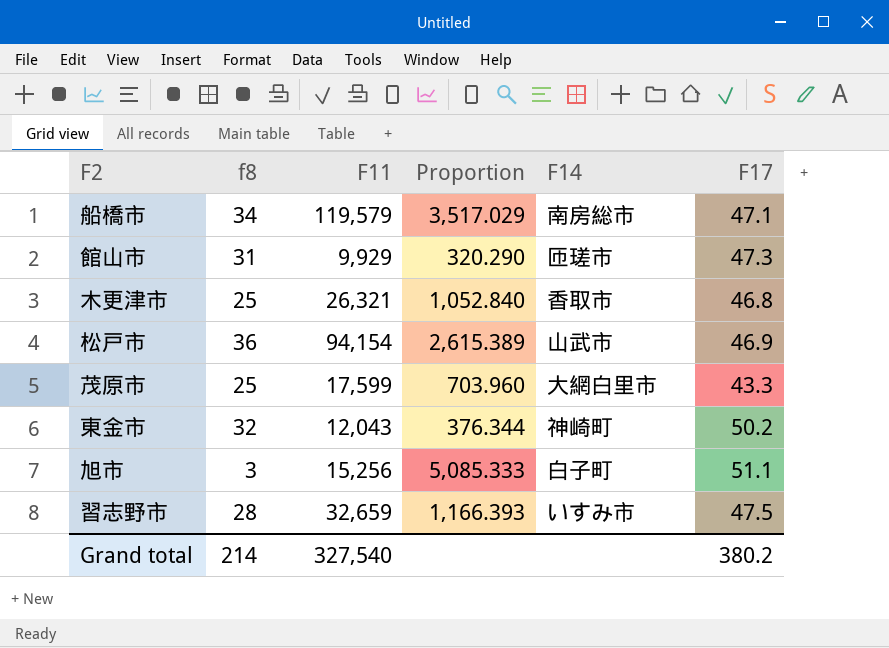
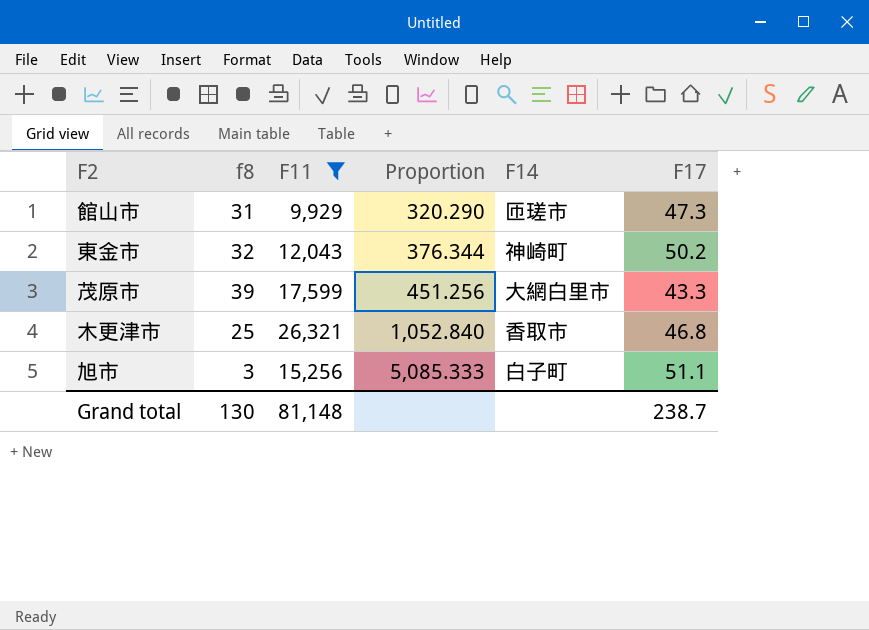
filter: none -> F11 <= 26,321
row order: none -> Proportion ascending
茂原市 | f8: 25 -> 39
茂原市 | Proportion: 703.960 -> 451.256
Grand total | f8: 214 -> 130
Grand total | F11: 327,540 -> 81,148
Grand total | F17: 380.2 -> 238.7

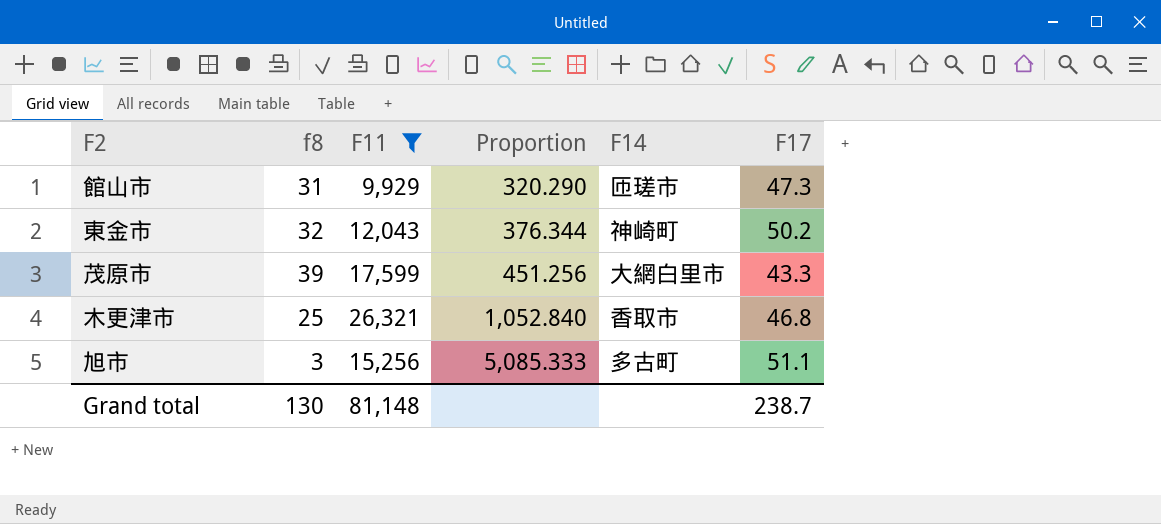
旭市 | F14: 白子町 -> 多古町

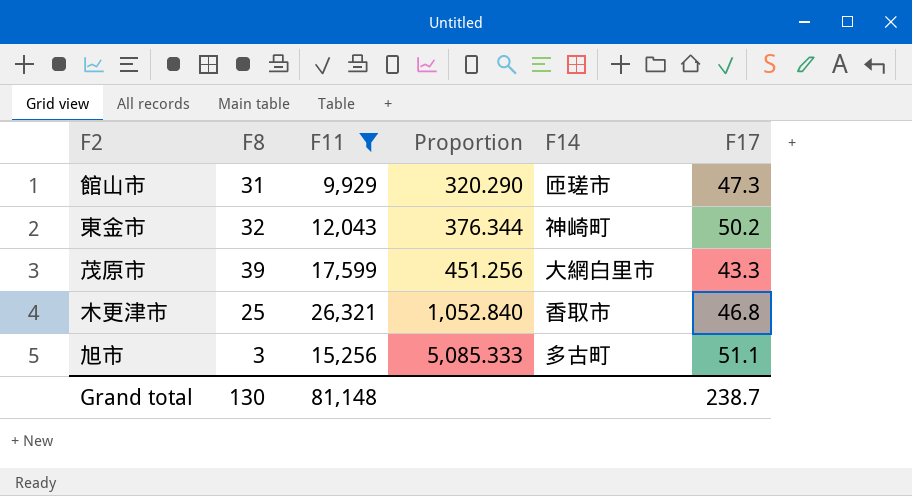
column name: f8 -> F8

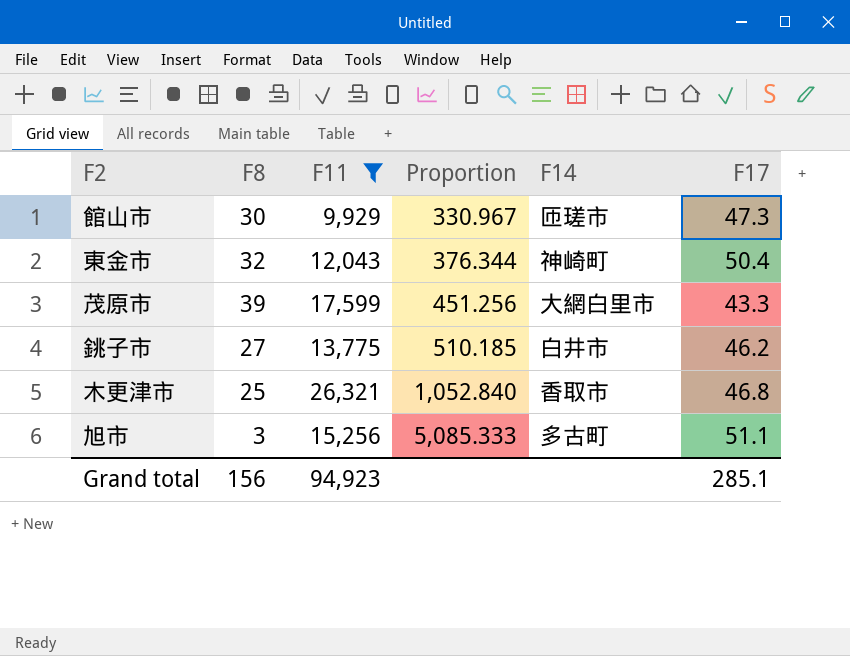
館山市 | F8: 31 -> 30
館山市 | Proportion: 320.290 -> 330.967
東金市 | F17: 50.2 -> 50.4
row 銚子市: none -> 27 | 13,775 | 510.185 | 白井市 | 46.2
Grand total | F8: 130 -> 156
Grand total | F11: 81,148 -> 94,923
Grand total | F17: 238.7 -> 285.1

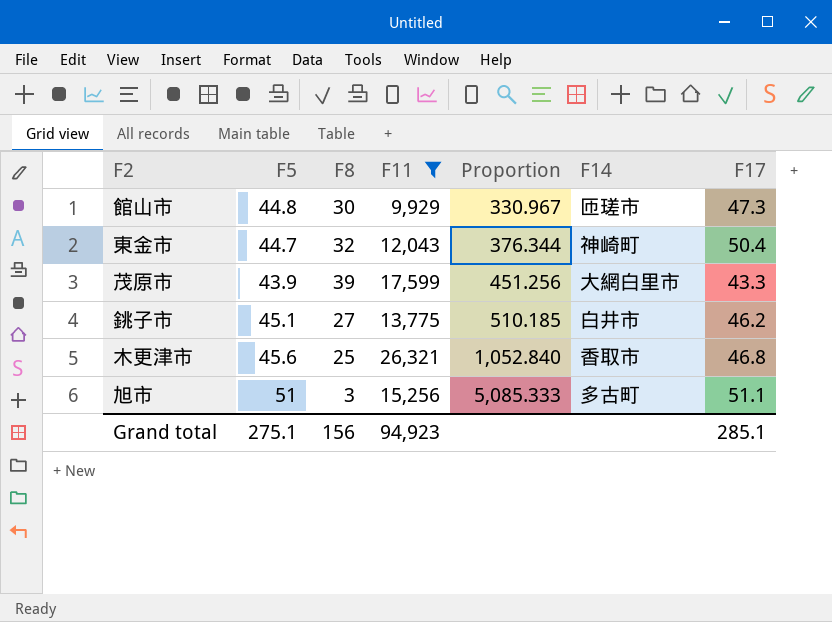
column F5 | position: none -> 2

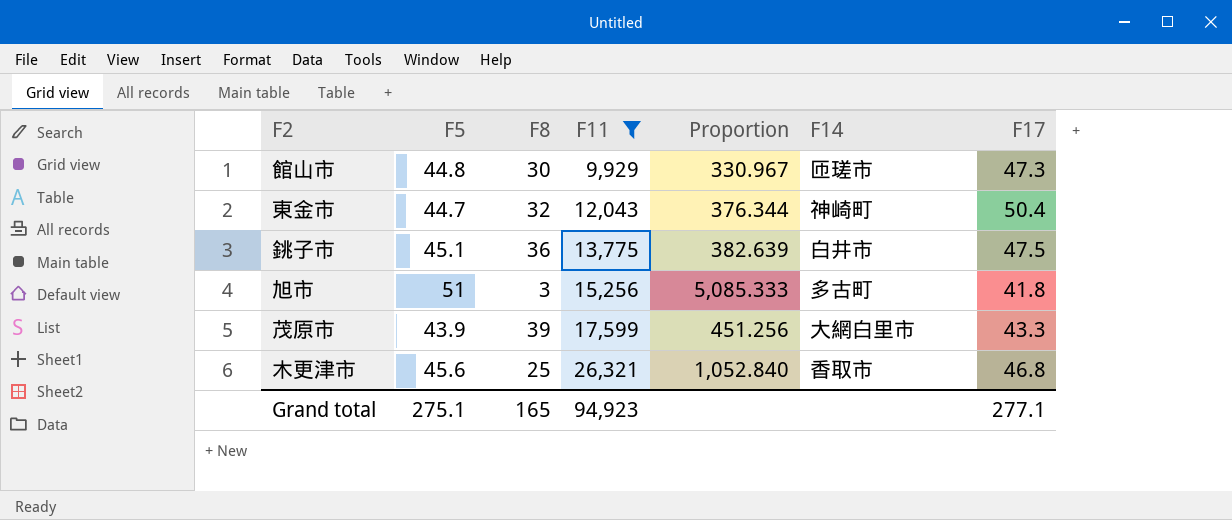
row order: Proportion ascending -> F11 ascending
銚子市 | F8: 27 -> 36
銚子市 | Proportion: 510.185 -> 382.639
銚子市 | F17: 46.2 -> 47.5
旭市 | F17: 51.1 -> 41.8
Grand total | F8: 156 -> 165
Grand total | F17: 285.1 -> 277.1

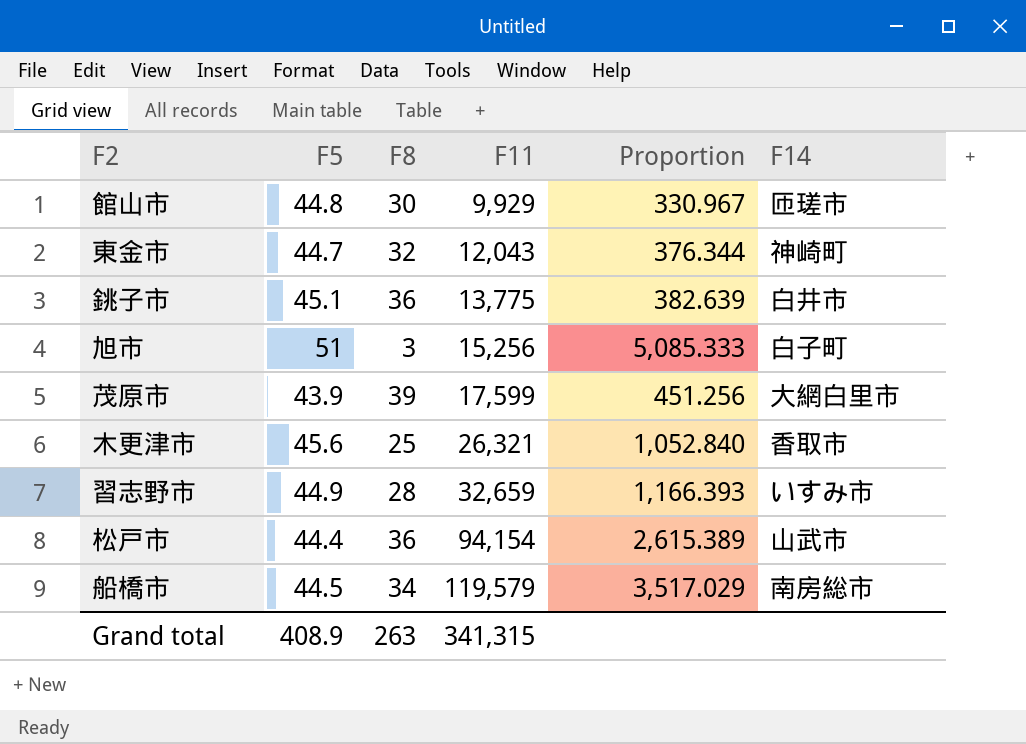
filter: F11 <= 26,321 -> none
column F17 | position: 7 -> none
旭市 | F14: 多古町 -> 白子町
Grand total | F5: 275.1 -> 408.9
Grand total | F8: 165 -> 263
Grand total | F11: 94,923 -> 341,315

